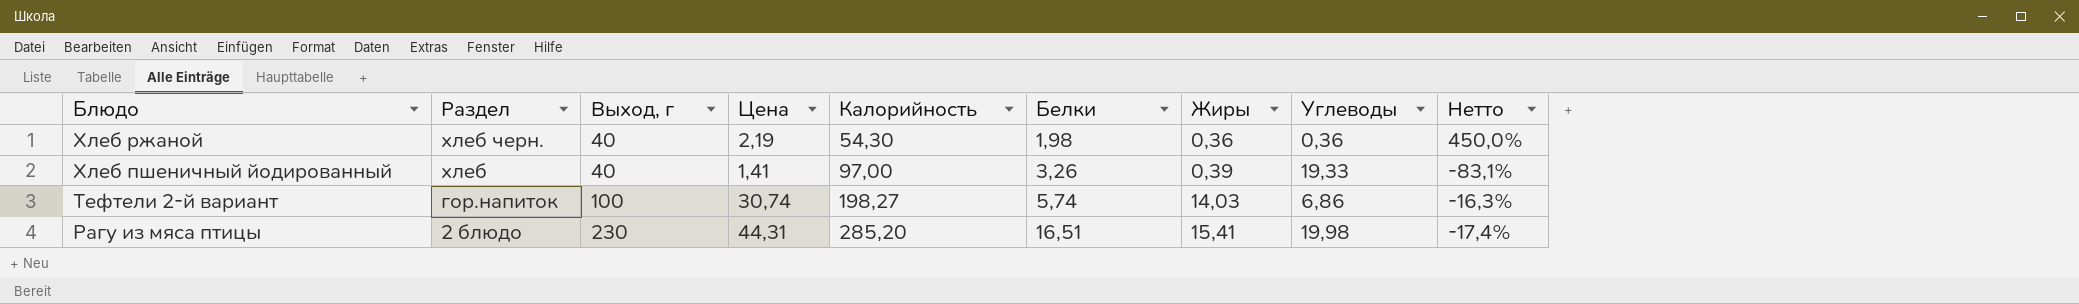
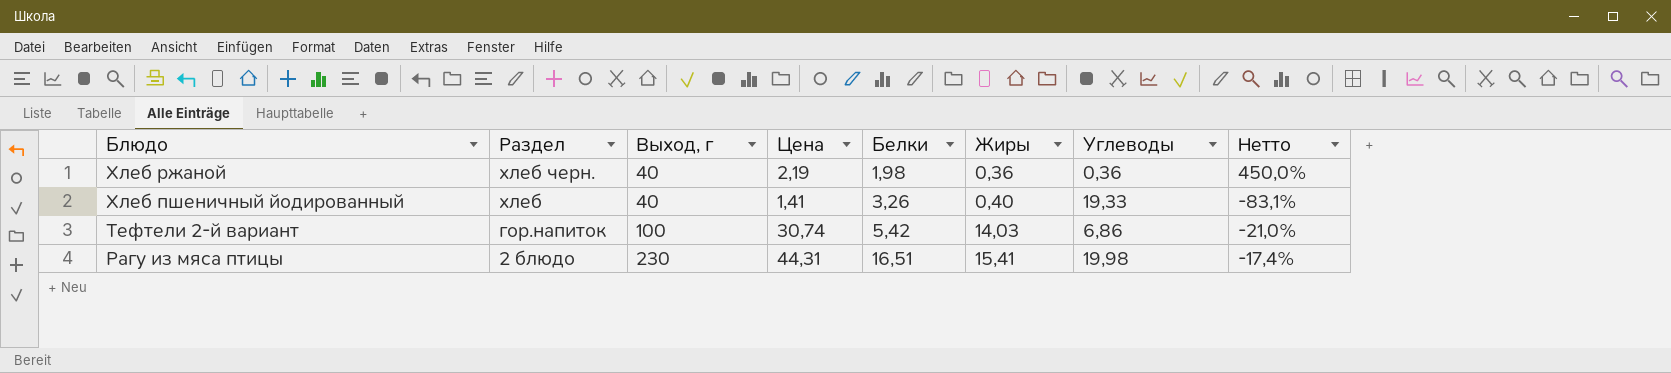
column Калорийность | position: 5 -> none
Хлеб пшеничный йодированный | Жиры: 0,39 -> 0,40
Тефтели 2-й вариант | Белки: 5,74 -> 5,42
Тефтели 2-й вариант | Нетто: -16,3% -> -21,0%

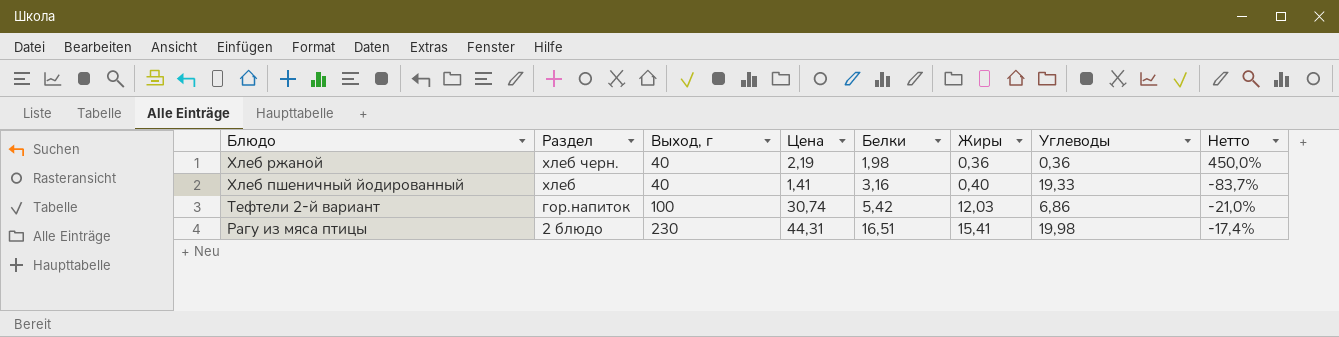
Хлеб пшеничный йодированный | Белки: 3,26 -> 3,16
Хлеб пшеничный йодированный | Нетто: -83,1% -> -83,7%
Тефтели 2-й вариант | Жиры: 14,03 -> 12,03

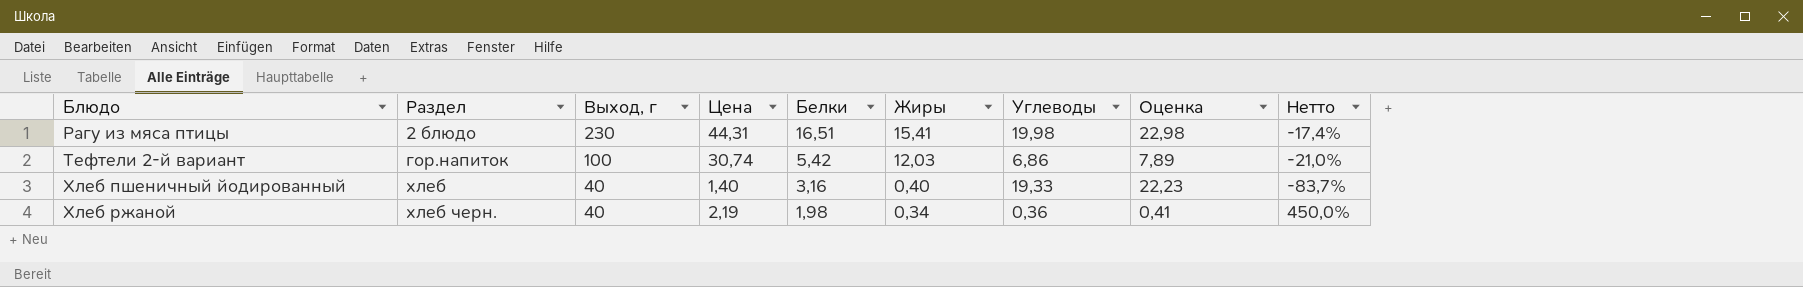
row order: Блюдо descending -> Блюдо ascending
column Оценка | formula: none -> [Углеводы] * 1,15
Хлеб пшеничный йодированный | Цена: 1,41 -> 1,40
Хлеб ржаной | Жиры: 0,36 -> 0,34

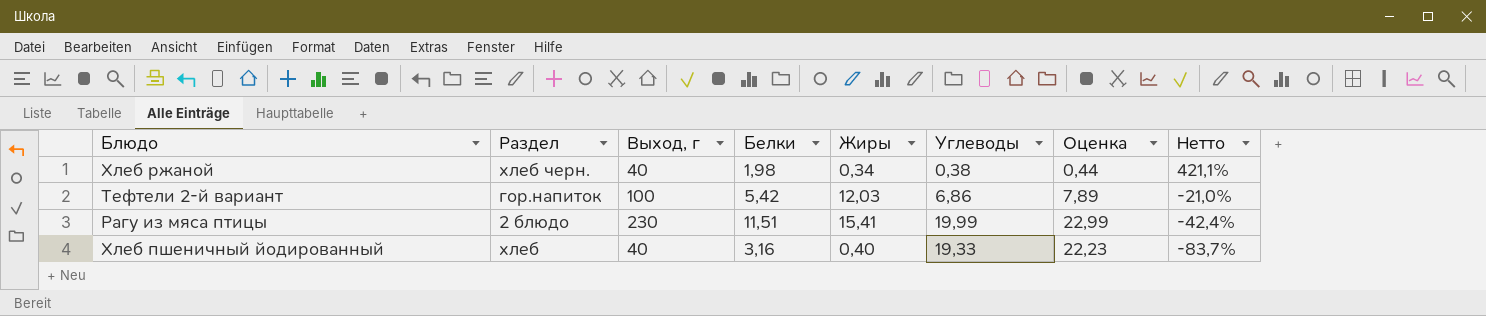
row order: Блюдо ascending -> Нетто descending
column Цена | position: 4 -> none
Хлеб ржаной | Углеводы: 0,36 -> 0,38
Хлеб ржаной | Оценка: 0,41 -> 0,44
Хлеб ржаной | Нетто: 450,0% -> 421,1%
Рагу из мяса птицы | Белки: 16,51 -> 11,51
Рагу из мяса птицы | Углеводы: 19,98 -> 19,99
Рагу из мяса птицы | Оценка: 22,98 -> 22,99
Рагу из мяса птицы | Нетто: -17,4% -> -42,4%

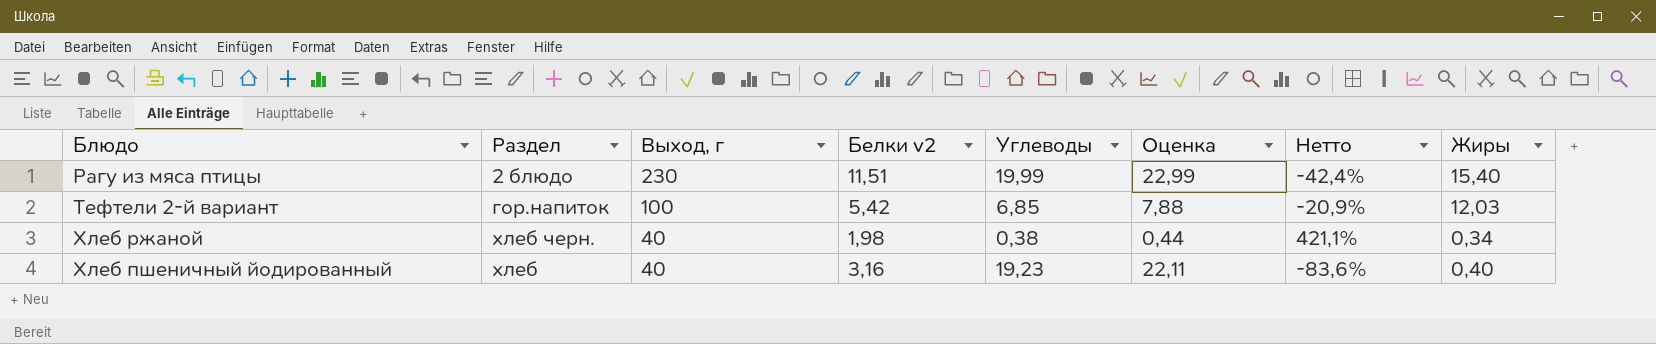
row order: Нетто descending -> Выход, г descending
column name: Белки -> Белки v2
column Жиры | position: 5 -> 8
Рагу из мяса птицы | Жиры: 15,41 -> 15,40
Тефтели 2-й вариант | Углеводы: 6,86 -> 6,85
Тефтели 2-й вариант | Оценка: 7,89 -> 7,88
Тефтели 2-й вариант | Нетто: -21,0% -> -20,9%
Хлеб пшеничный йодированный | Углеводы: 19,33 -> 19,23
Хлеб пшеничный йодированный | Оценка: 22,23 -> 22,11
Хлеб пшеничный йодированный | Нетто: -83,7% -> -83,6%

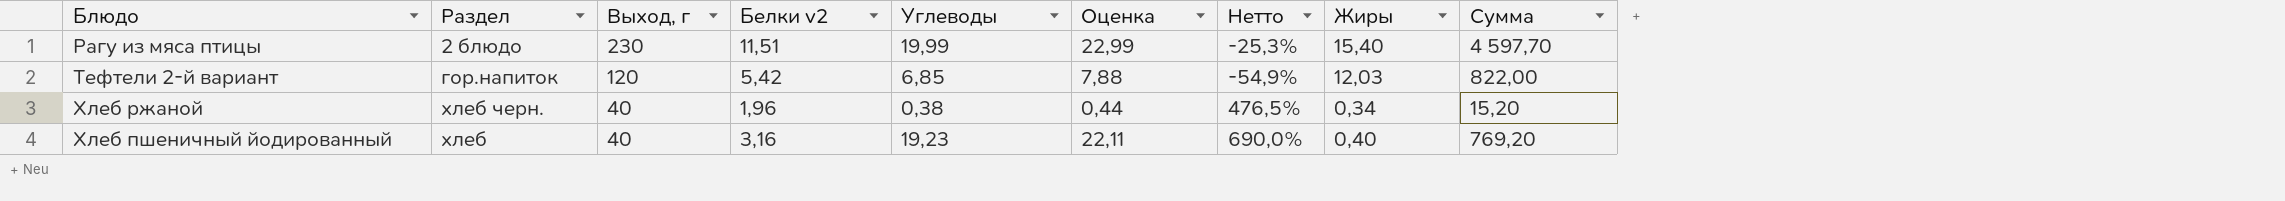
column Нетто | formula: ([Белки v2] - [Углеводы]) / [Углеводы] -> ([Белки v2] - [Жиры]) / [Жиры]
column Сумма | formula: none -> [Выход, г] * [Углеводы]
Тефтели 2-й вариант | Выход, г: 100 -> 120
Хлеб ржаной | Белки v2: 1,98 -> 1,96

